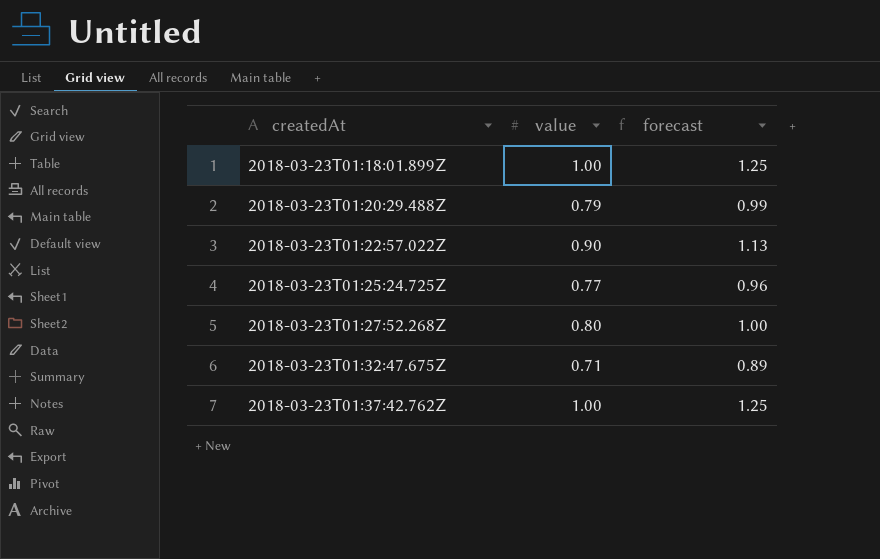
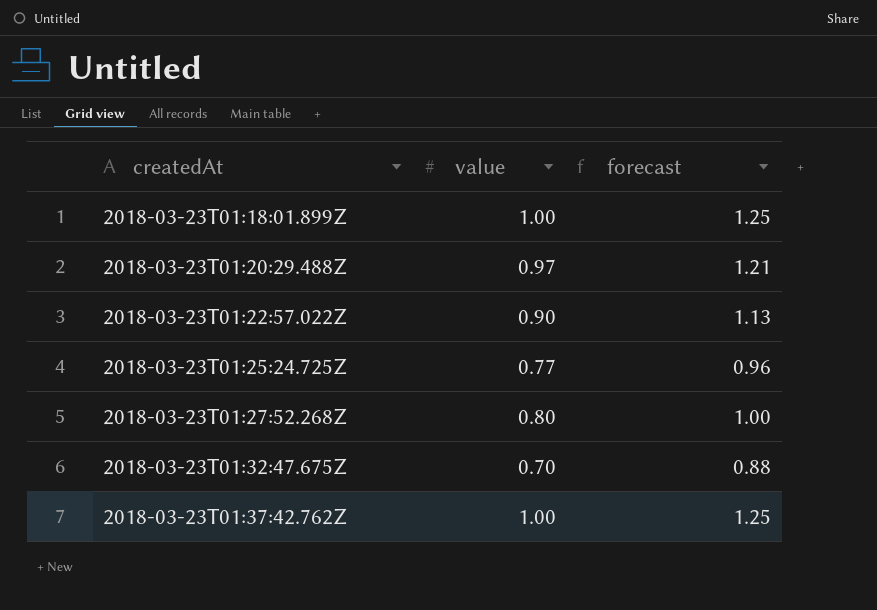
2018-03-23T01:20:29.488Z | value: 0.79 -> 0.97
2018-03-23T01:20:29.488Z | forecast: 0.99 -> 1.21
2018-03-23T01:32:47.675Z | value: 0.71 -> 0.70
2018-03-23T01:32:47.675Z | forecast: 0.89 -> 0.88

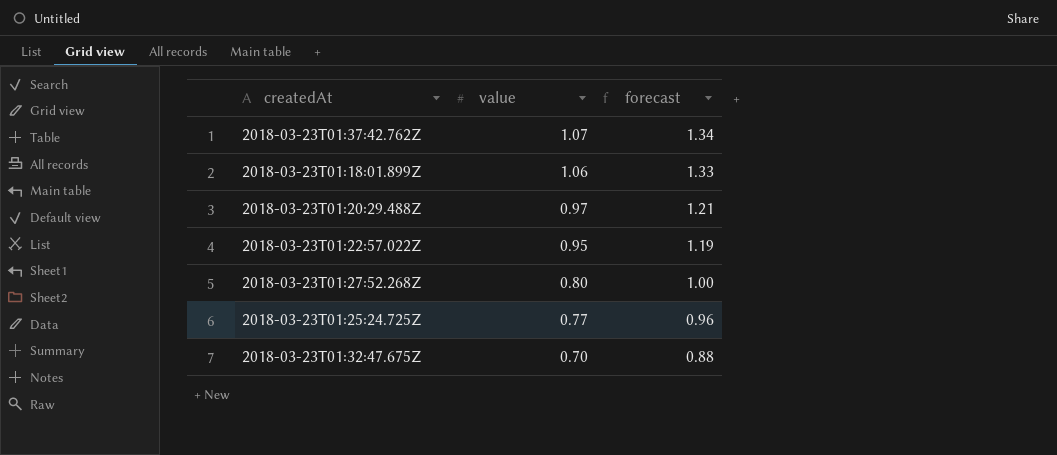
row order: createdAt ascending -> value descending
2018-03-23T01:37:42.762Z | value: 1.00 -> 1.07
2018-03-23T01:37:42.762Z | forecast: 1.25 -> 1.34
2018-03-23T01:18:01.899Z | value: 1.00 -> 1.06
2018-03-23T01:18:01.899Z | forecast: 1.25 -> 1.33
2018-03-23T01:22:57.022Z | value: 0.90 -> 0.95
2018-03-23T01:22:57.022Z | forecast: 1.13 -> 1.19

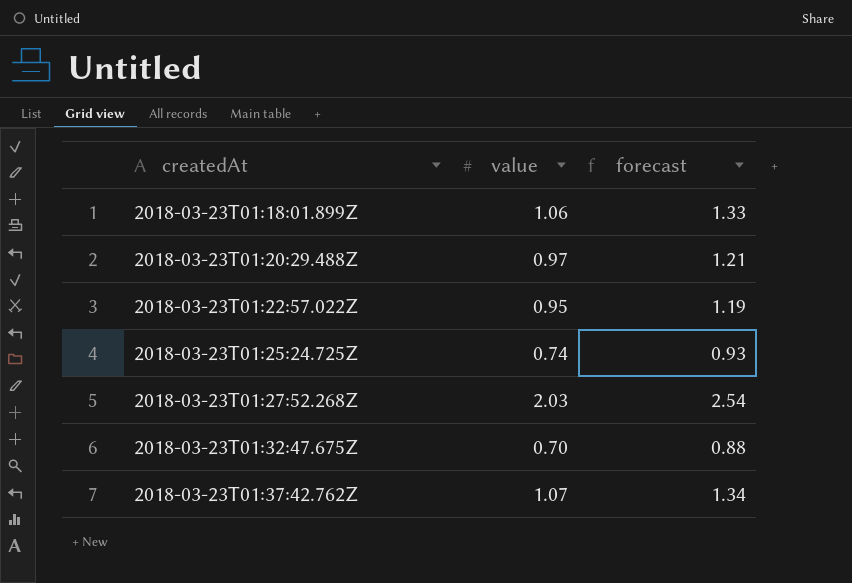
row order: value descending -> createdAt ascending
2018-03-23T01:25:24.725Z | value: 0.77 -> 0.74
2018-03-23T01:25:24.725Z | forecast: 0.96 -> 0.93
2018-03-23T01:27:52.268Z | value: 0.80 -> 2.03
2018-03-23T01:27:52.268Z | forecast: 1.00 -> 2.54

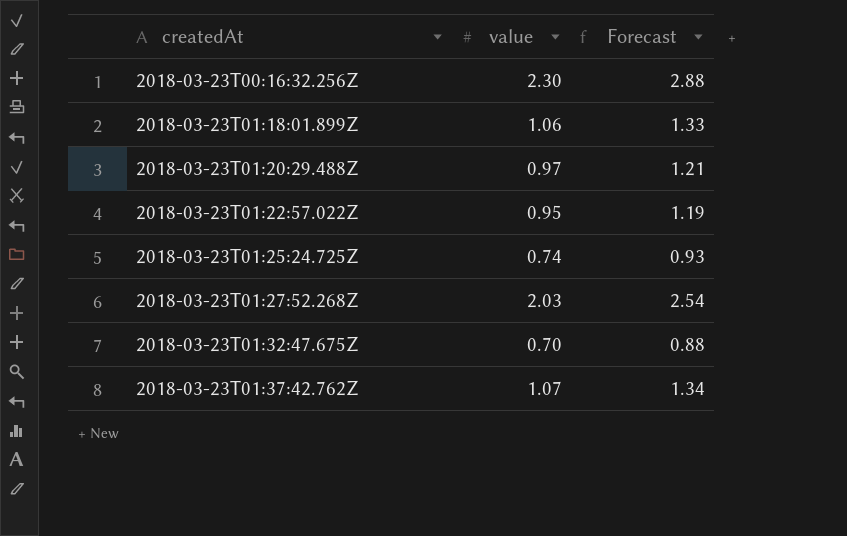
column name: forecast -> Forecast
row 2018-03-23T00:16:32.256Z: none -> 2.30 | 2.88

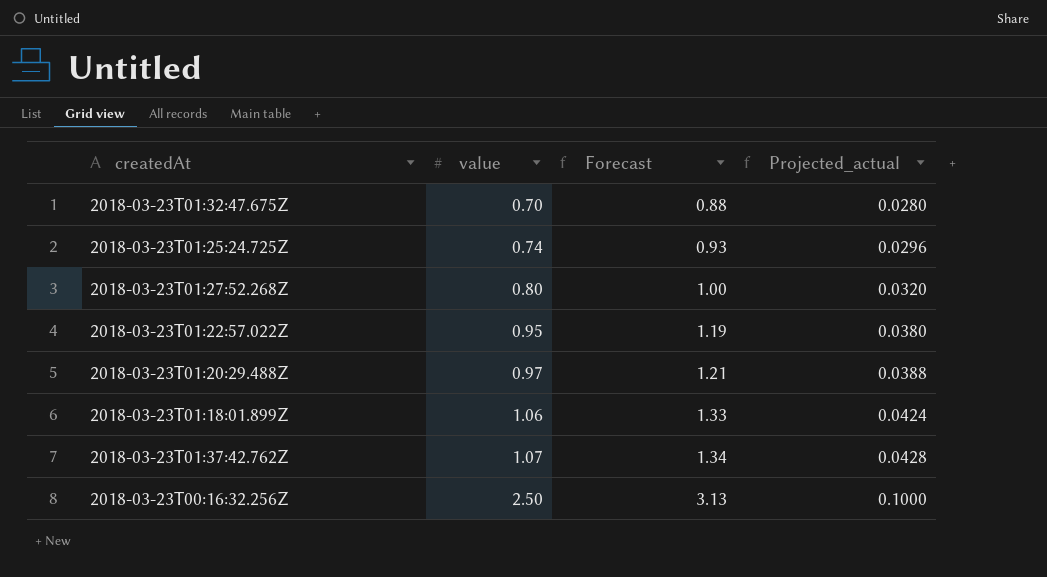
row order: createdAt ascending -> value ascending
column Projected_actual | formula: none -> [value] * 0.04
2018-03-23T01:27:52.268Z | value: 2.03 -> 0.80
2018-03-23T01:27:52.268Z | Forecast: 2.54 -> 1.00
2018-03-23T00:16:32.256Z | value: 2.30 -> 2.50
2018-03-23T00:16:32.256Z | Forecast: 2.88 -> 3.13

